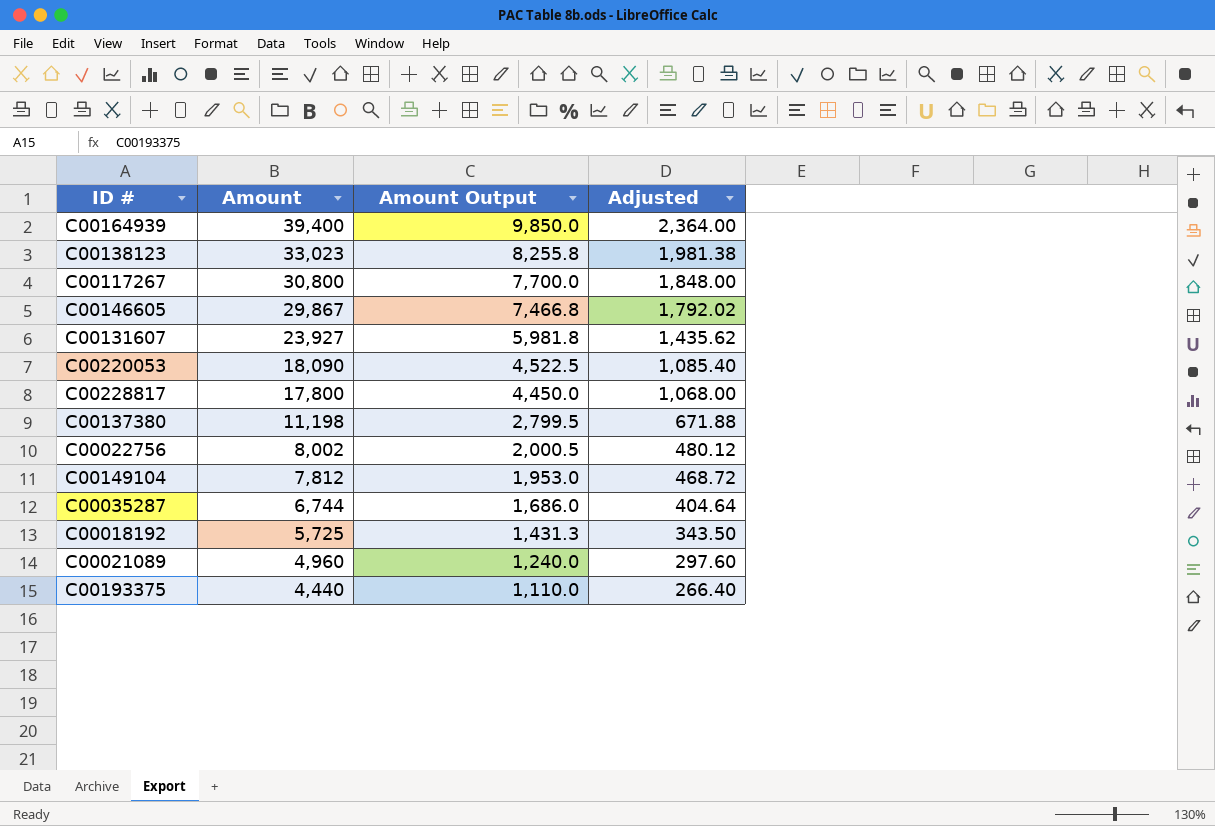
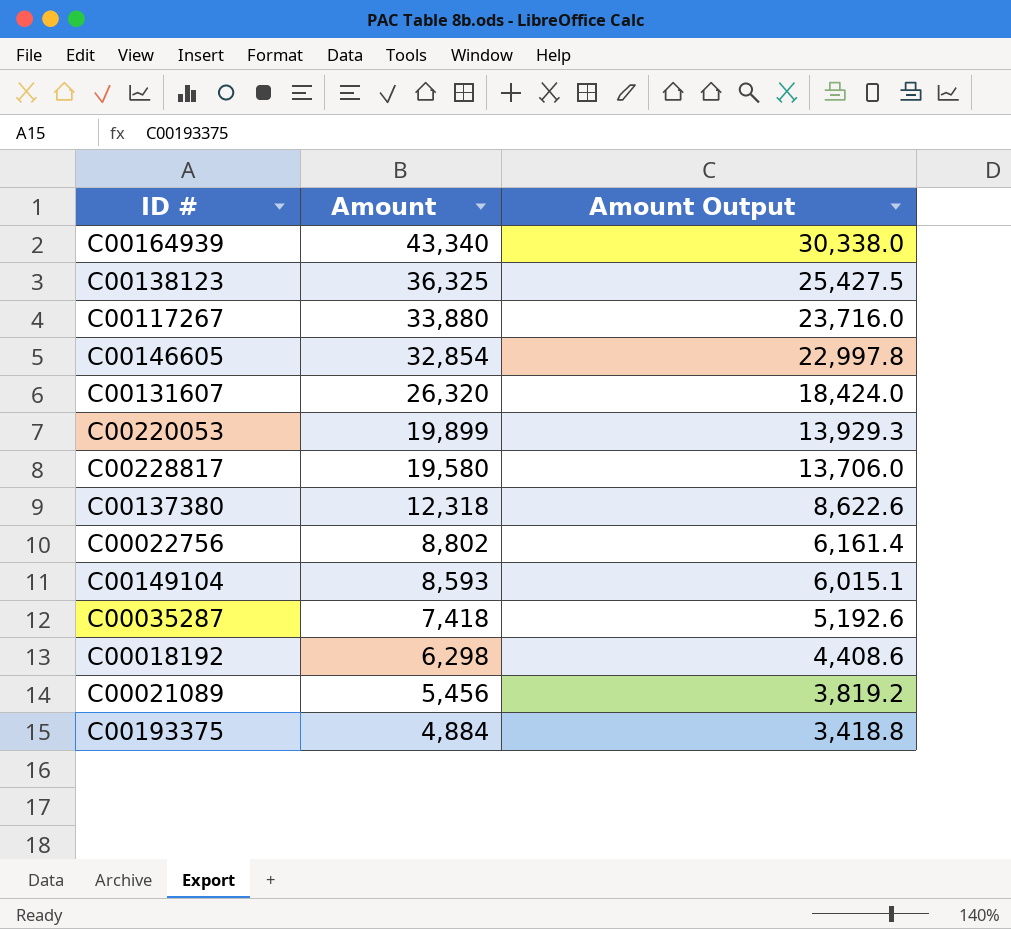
column Adjusted | formula: [Amount] * 0.06 -> none
column Amount Output | formula: [Amount] * 0.25 -> [Amount] * 0.7
C00164939 | Amount: 39,400 -> 43,340
C00138123 | Amount: 33,023 -> 36,325
C00117267 | Amount: 30,800 -> 33,880
C00146605 | Amount: 29,867 -> 32,854
C00131607 | Amount: 23,927 -> 26,320
C00220053 | Amount: 18,090 -> 19,899
C00228817 | Amount: 17,800 -> 19,580
C00137380 | Amount: 11,198 -> 12,318
C00022756 | Amount: 8,002 -> 8,802
C00149104 | Amount: 7,812 -> 8,593
C00035287 | Amount: 6,744 -> 7,418
C00018192 | Amount: 5,725 -> 6,298
C00021089 | Amount: 4,960 -> 5,456
C00193375 | Amount: 4,440 -> 4,884

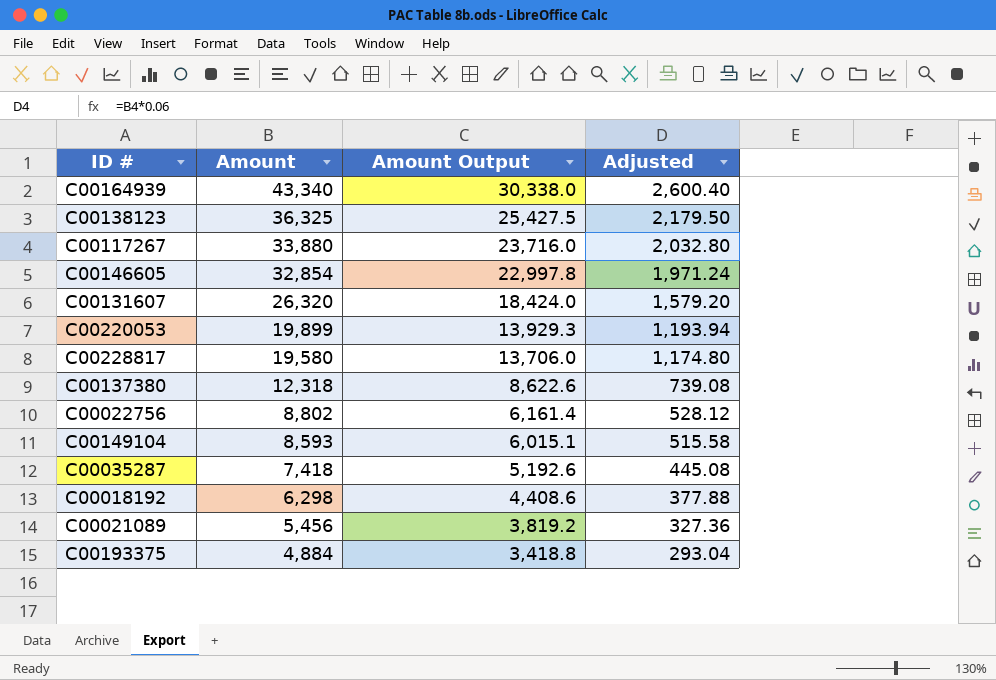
column Adjusted | formula: none -> [Amount] * 0.06

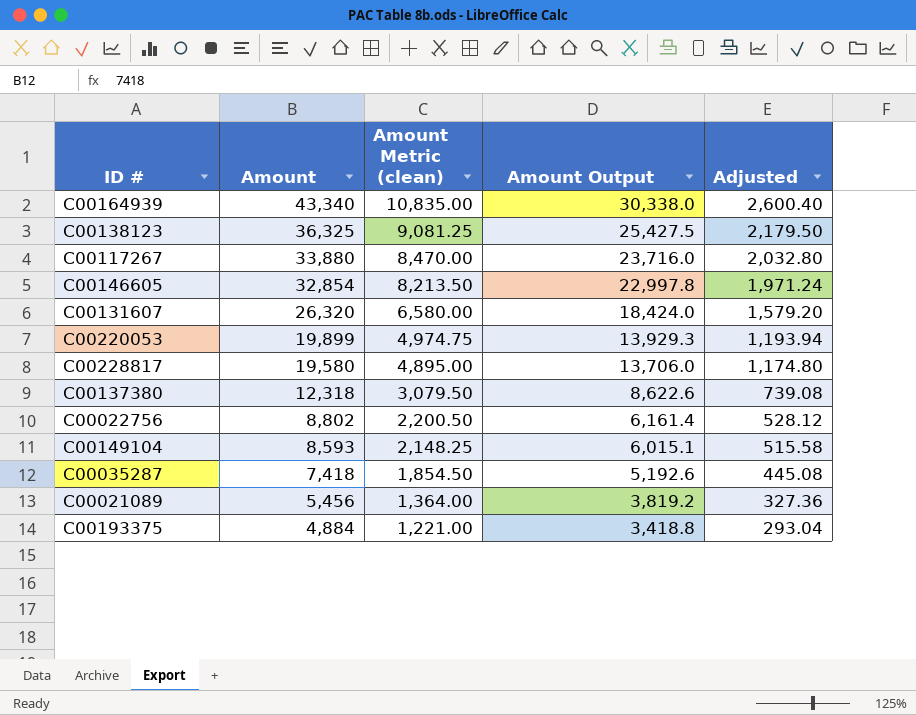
column Amount Metric (clean) | formula: none -> [Amount] * 0.25
row C00018192: 6,298 | 4,408.6 | 377.88 -> none

